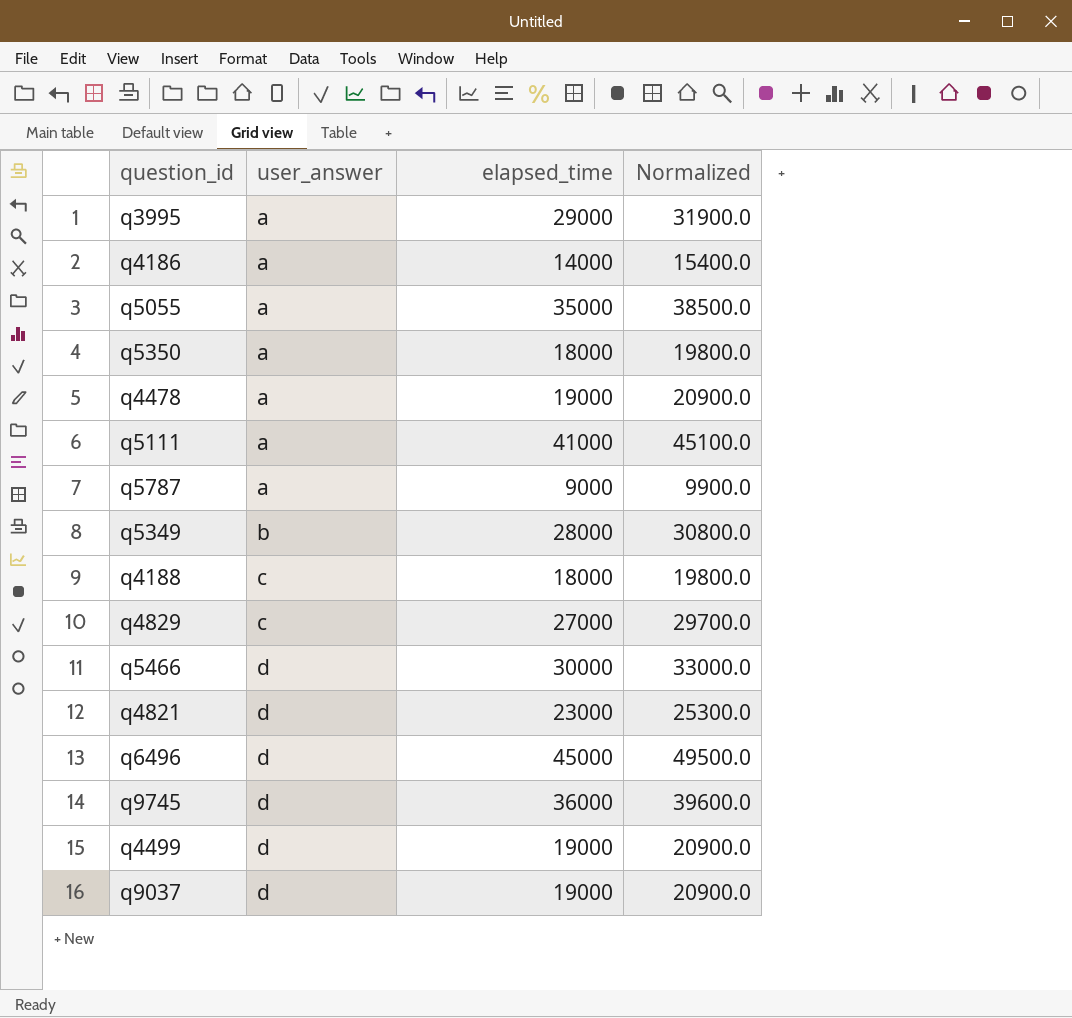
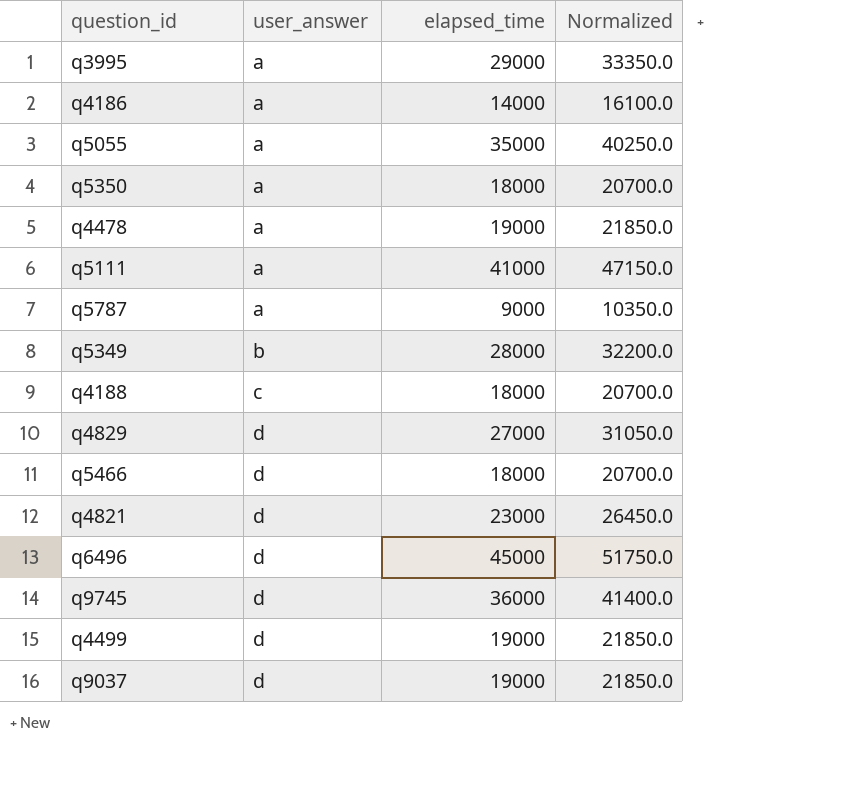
column Normalized | formula: [elapsed_time] * 1.1 -> [elapsed_time] * 1.15
q4829 | user_answer: c -> d
q5466 | elapsed_time: 30000 -> 18000

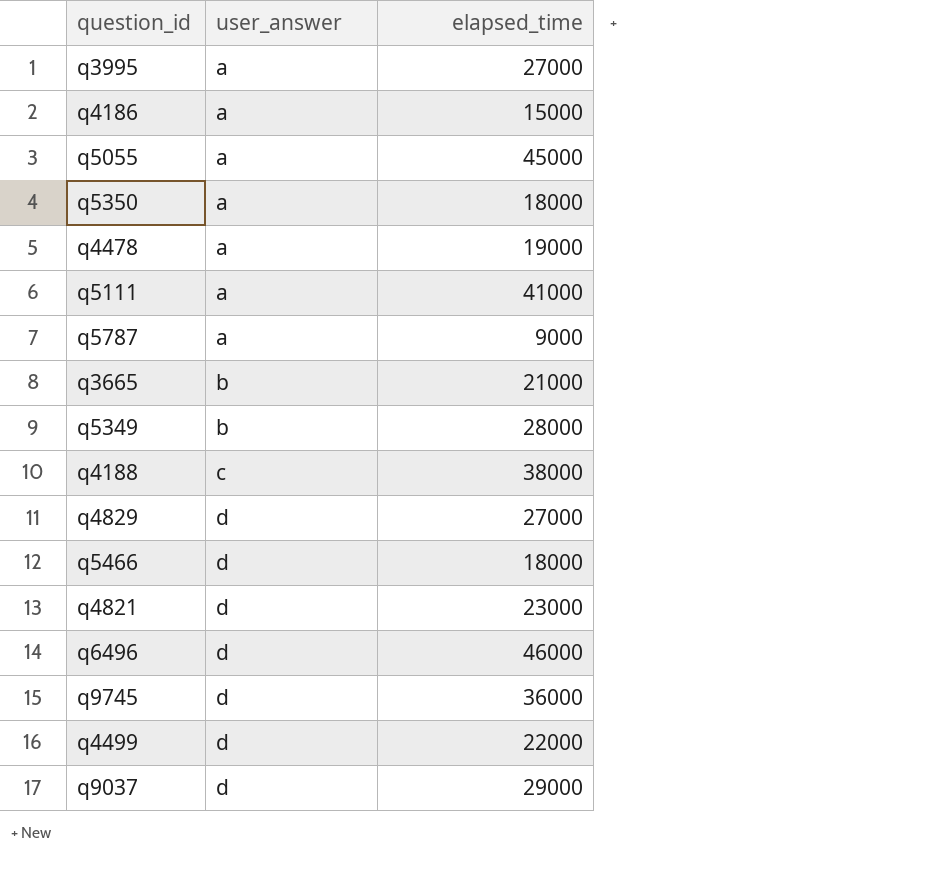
column Normalized | formula: [elapsed_time] * 1.15 -> none
q3995 | elapsed_time: 29000 -> 27000
q4186 | elapsed_time: 14000 -> 15000
q5055 | elapsed_time: 35000 -> 45000
row q3665: none -> b | 21000
q4188 | elapsed_time: 18000 -> 38000
q6496 | elapsed_time: 45000 -> 46000
q4499 | elapsed_time: 19000 -> 22000
q9037 | elapsed_time: 19000 -> 29000

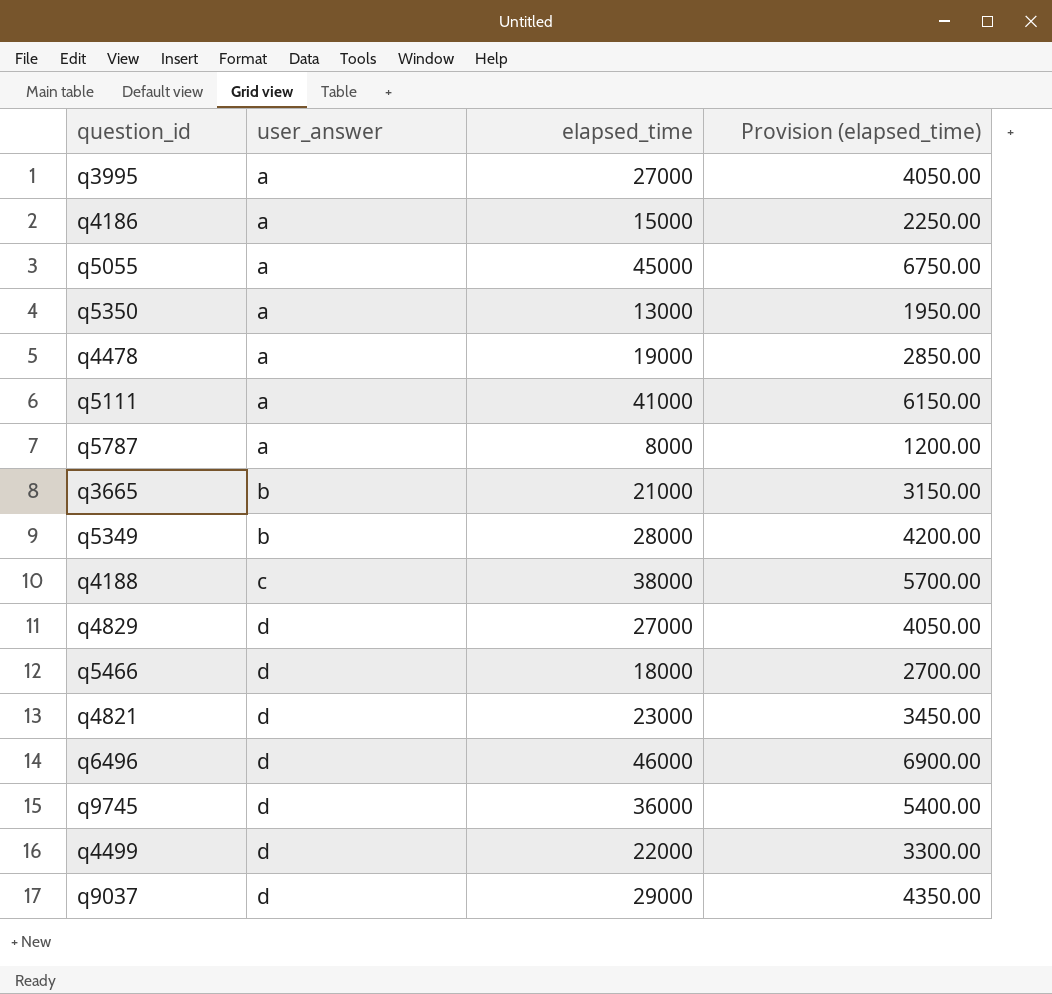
column Provision (elapsed_time) | formula: none -> [elapsed_time] * 0.15
q5350 | elapsed_time: 18000 -> 13000
q5787 | elapsed_time: 9000 -> 8000

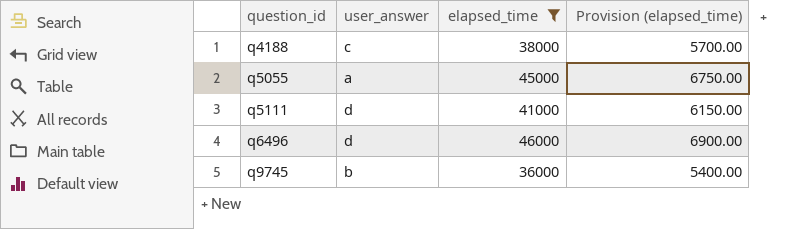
filter: none -> elapsed_time >= 36000
row order: user_answer ascending -> question_id ascending
q5111 | user_answer: a -> d
q9745 | user_answer: d -> b

